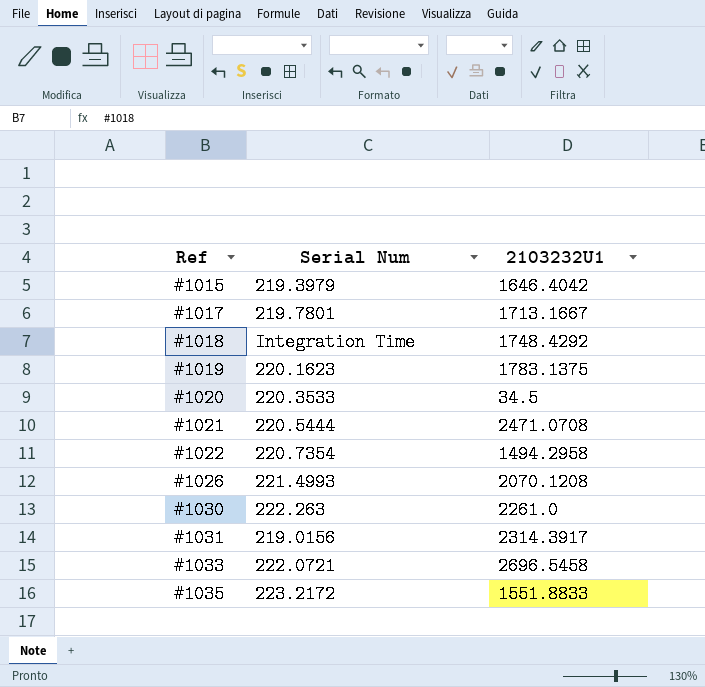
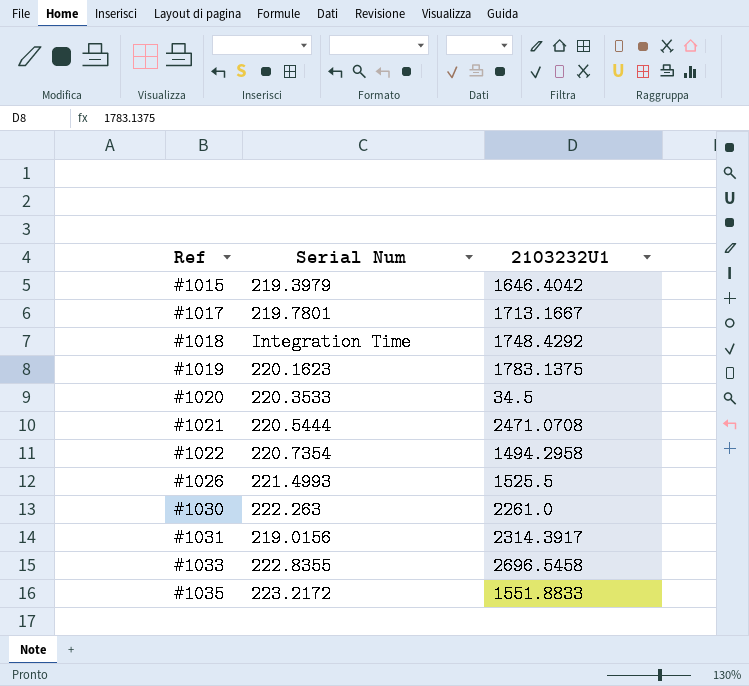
#1026 | 2103232U1: 2070.1208 -> 1525.5
#1033 | Serial Num: 222.0721 -> 222.8355

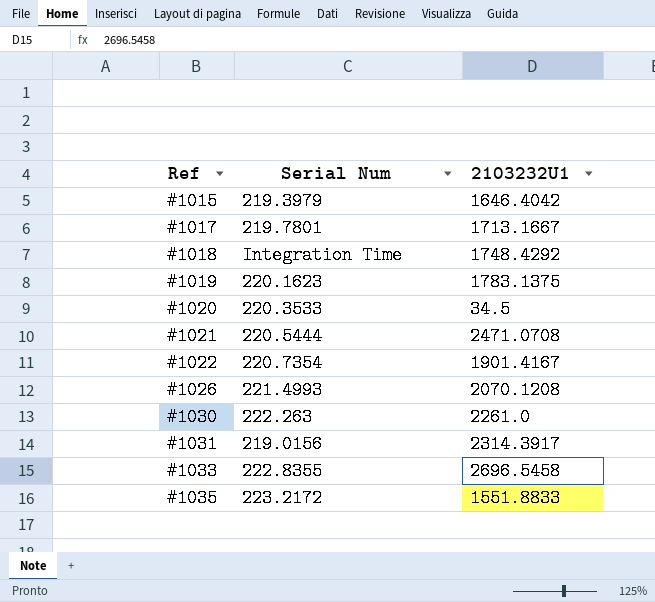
#1022 | 2103232U1: 1494.2958 -> 1901.4167
#1026 | 2103232U1: 1525.5 -> 2070.1208

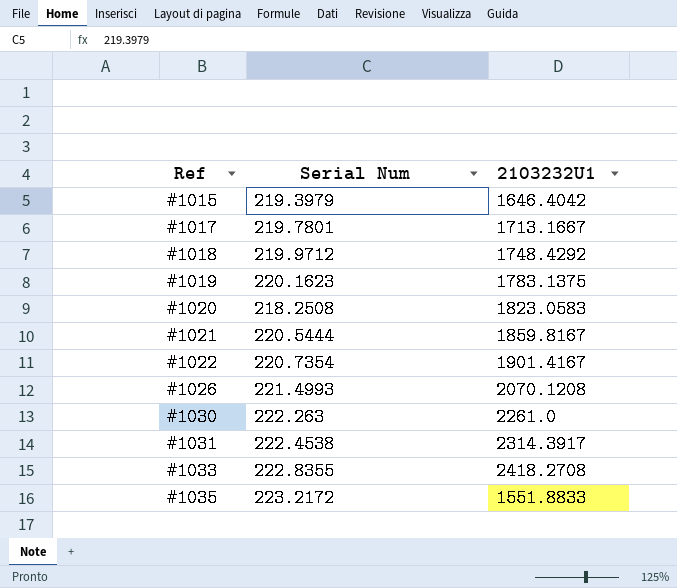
#1018 | Serial Num: Integration Time -> 219.9712
#1020 | Serial Num: 220.3533 -> 218.2508
#1020 | 2103232U1: 34.5 -> 1823.0583
#1021 | 2103232U1: 2471.0708 -> 1859.8167
#1031 | Serial Num: 219.0156 -> 222.4538
#1033 | 2103232U1: 2696.5458 -> 2418.2708

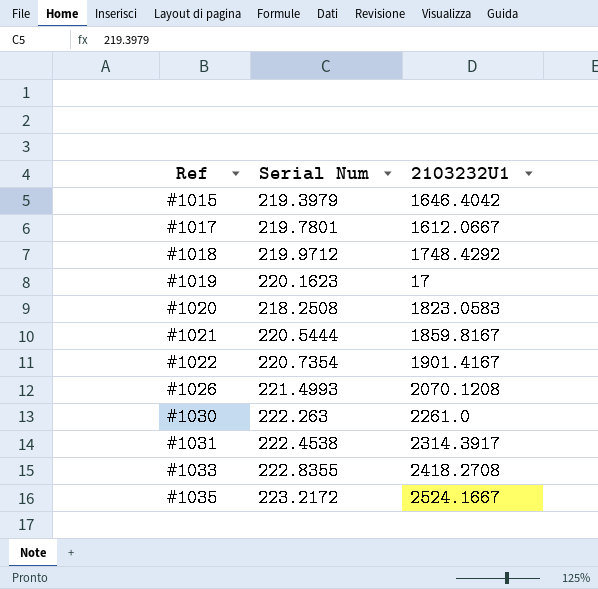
#1017 | 2103232U1: 1713.1667 -> 1612.0667
#1019 | 2103232U1: 1783.1375 -> 17
#1035 | 2103232U1: 1551.8833 -> 2524.1667

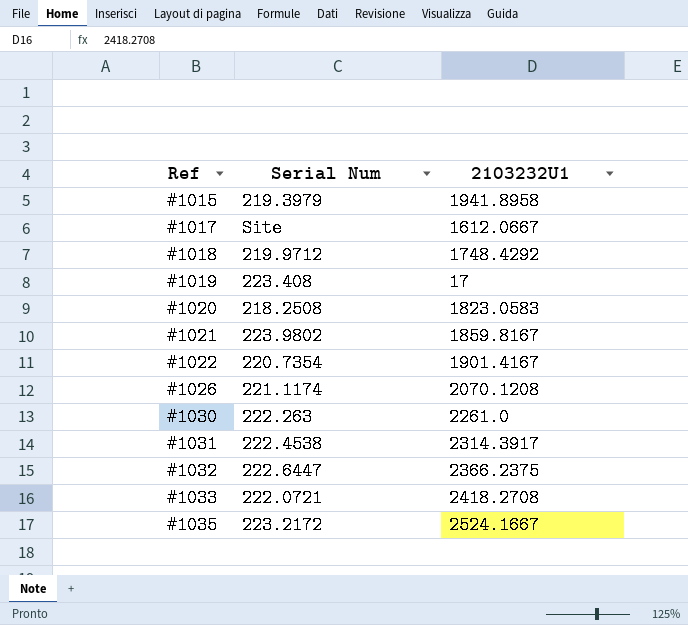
#1015 | 2103232U1: 1646.4042 -> 1941.8958
#1017 | Serial Num: 219.7801 -> Site
#1019 | Serial Num: 220.1623 -> 223.408
#1021 | Serial Num: 220.5444 -> 223.9802
#1026 | Serial Num: 221.4993 -> 221.1174
row #1032: none -> 222.6447 | 2366.2375
#1033 | Serial Num: 222.8355 -> 222.0721

